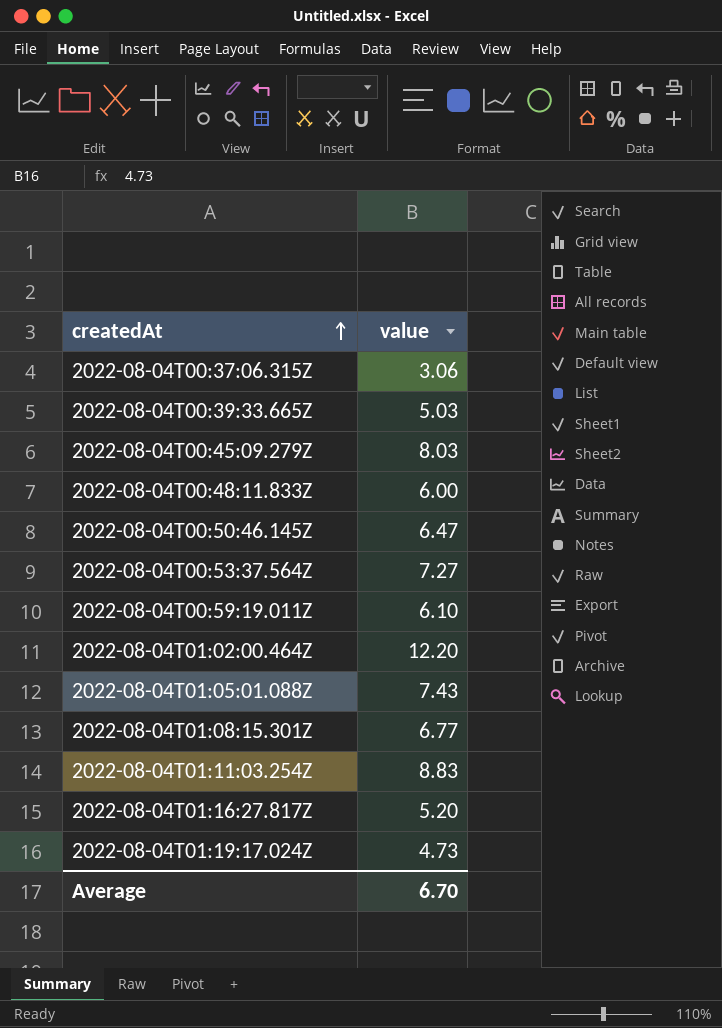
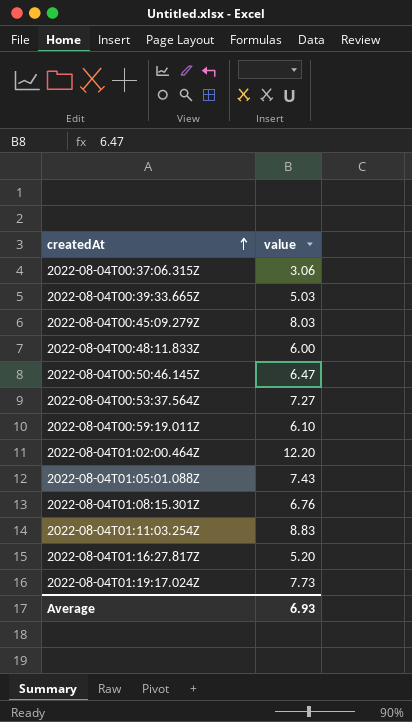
2022-08-04T01:08:15.301Z | value: 6.77 -> 6.76
2022-08-04T01:19:17.024Z | value: 4.73 -> 7.73
Average | value: 6.70 -> 6.93

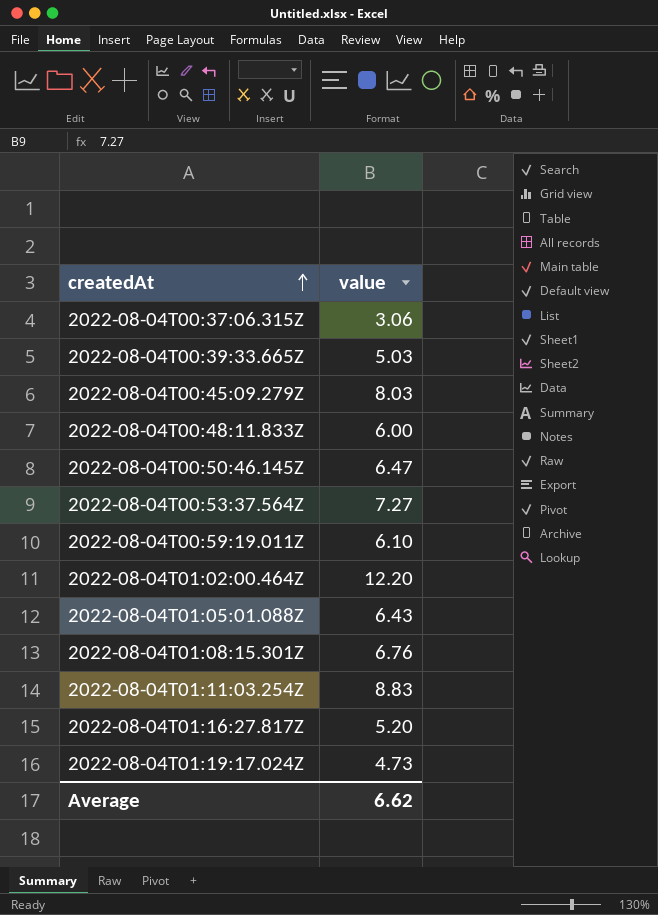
2022-08-04T01:05:01.088Z | value: 7.43 -> 6.43
2022-08-04T01:19:17.024Z | value: 7.73 -> 4.73
Average | value: 6.93 -> 6.62

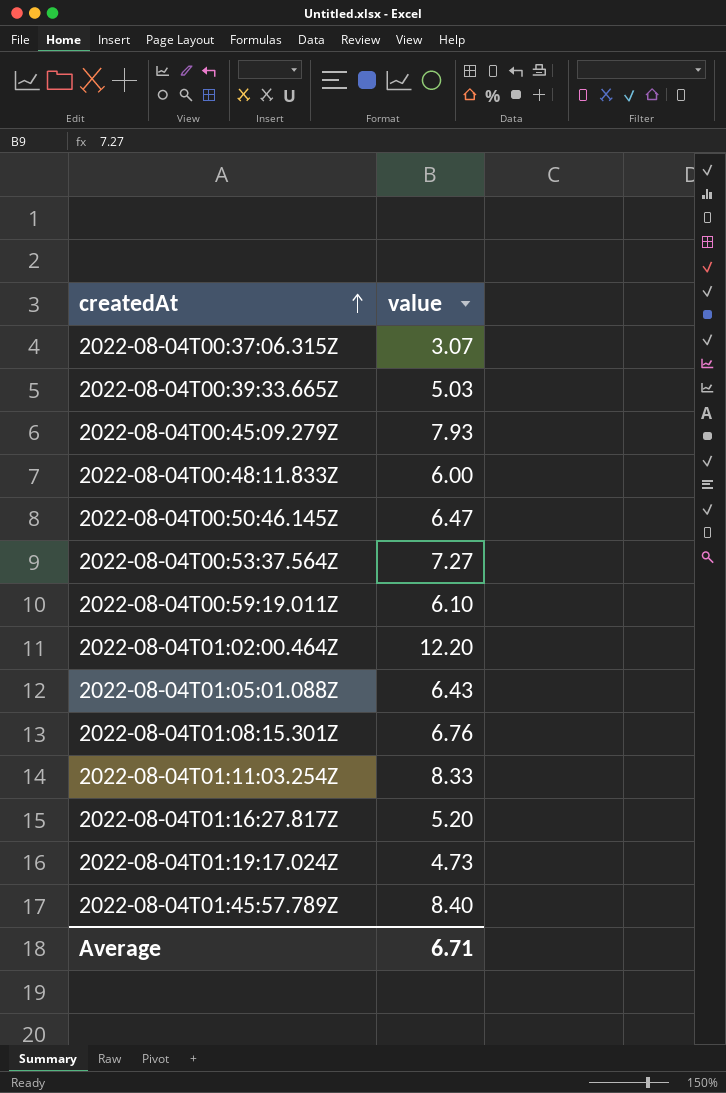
2022-08-04T00:37:06.315Z | value: 3.06 -> 3.07
2022-08-04T00:45:09.279Z | value: 8.03 -> 7.93
2022-08-04T01:11:03.254Z | value: 8.83 -> 8.33
row 2022-08-04T01:45:57.789Z: none -> 8.40
Average | value: 6.62 -> 6.71

